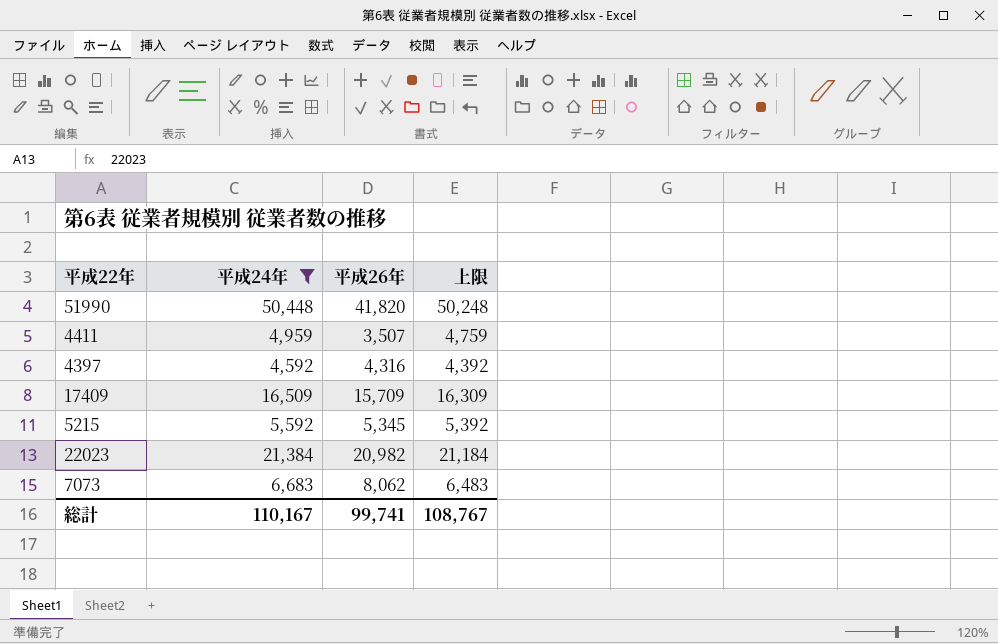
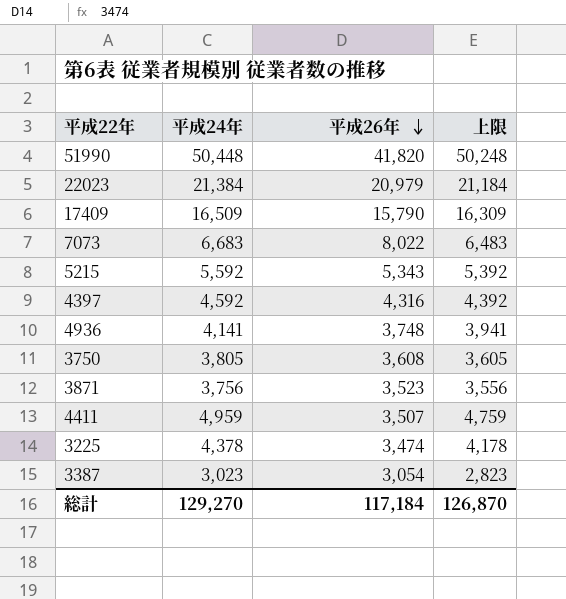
filter: 平成24年 >= 4,592 -> none
row order: none -> 平成26年 descending
22023 | 平成26年: 20,982 -> 20,979
17409 | 平成26年: 15,709 -> 15,790
7073 | 平成26年: 8,062 -> 8,022
5215 | 平成26年: 5,345 -> 5,343
総計 | 平成24年: 110,167 -> 129,270
総計 | 平成26年: 99,741 -> 117,184
総計 | 上限: 108,767 -> 126,870

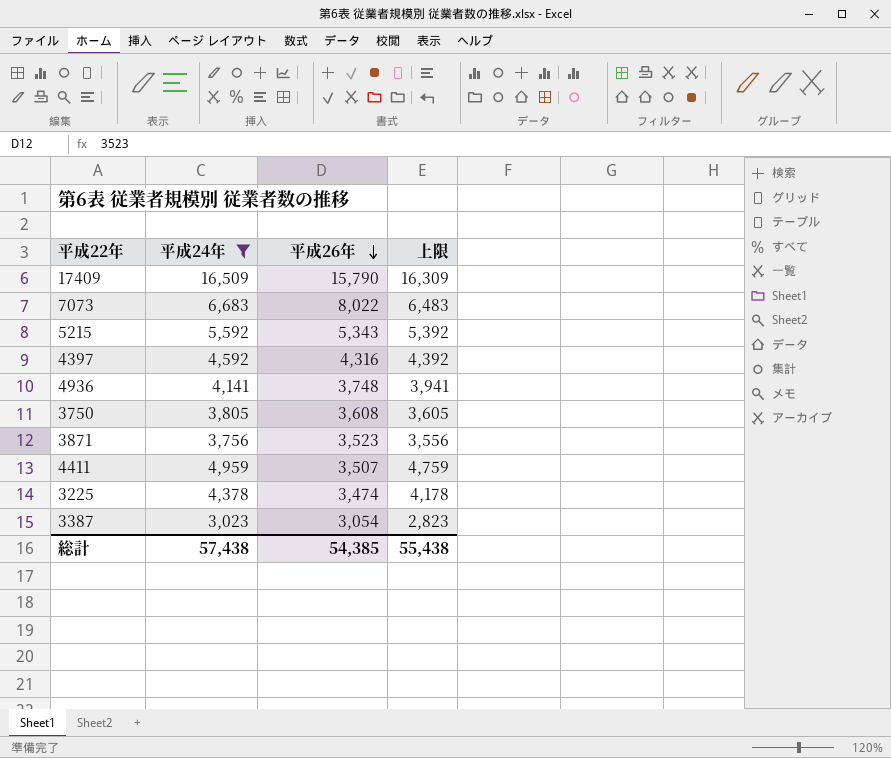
filter: none -> 平成24年 <= 16,509
総計 | 平成24年: 129,270 -> 57,438
総計 | 平成26年: 117,184 -> 54,385
総計 | 上限: 126,870 -> 55,438

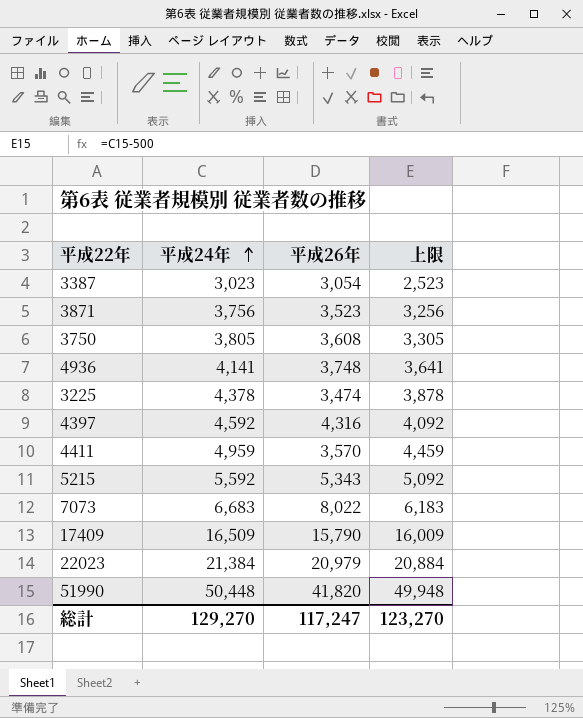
filter: 平成24年 <= 16,509 -> none
row order: 平成26年 descending -> 平成24年 ascending
column 上限 | formula: [平成24年] - 200 -> [平成24年] - 500
4411 | 平成26年: 3,507 -> 3,570
総計 | 平成24年: 57,438 -> 129,270
総計 | 平成26年: 54,385 -> 117,247
総計 | 上限: 55,438 -> 123,270

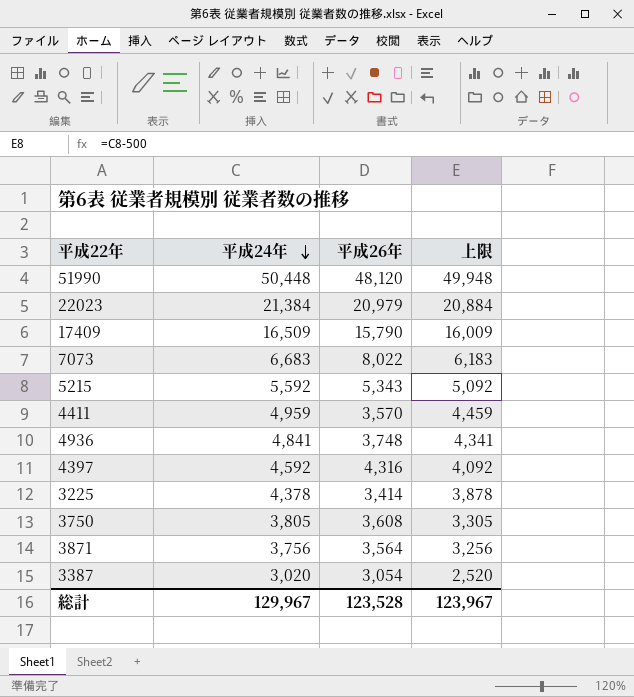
row order: 平成24年 ascending -> 平成24年 descending
51990 | 平成26年: 41,820 -> 48,120
4936 | 平成24年: 4,141 -> 4,841
4936 | 上限: 3,641 -> 4,341
3225 | 平成26年: 3,474 -> 3,414
3871 | 平成26年: 3,523 -> 3,564
3387 | 平成24年: 3,023 -> 3,020
3387 | 上限: 2,523 -> 2,520
総計 | 平成24年: 129,270 -> 129,967
総計 | 平成26年: 117,247 -> 123,528
総計 | 上限: 123,270 -> 123,967

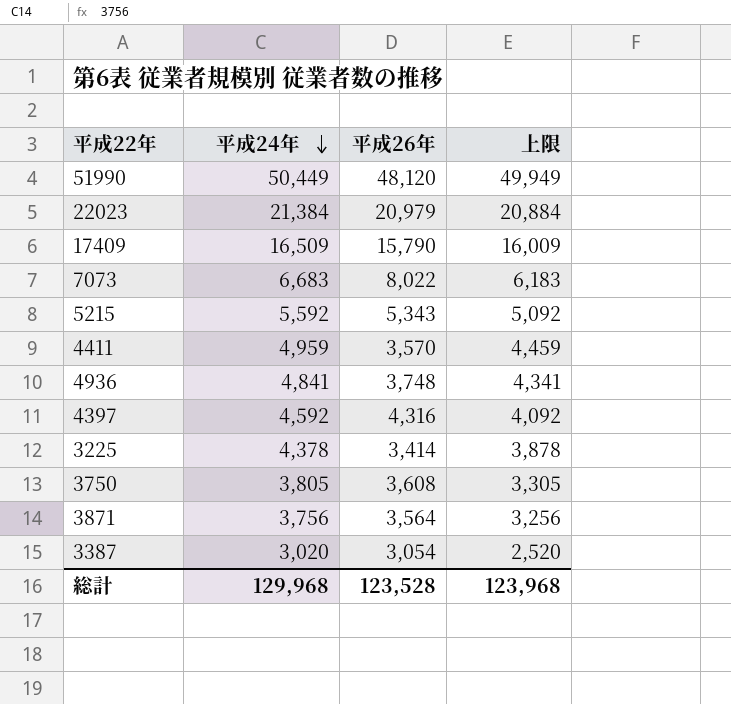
51990 | 平成24年: 50,448 -> 50,449
51990 | 上限: 49,948 -> 49,949
総計 | 平成24年: 129,967 -> 129,968
総計 | 上限: 123,967 -> 123,968

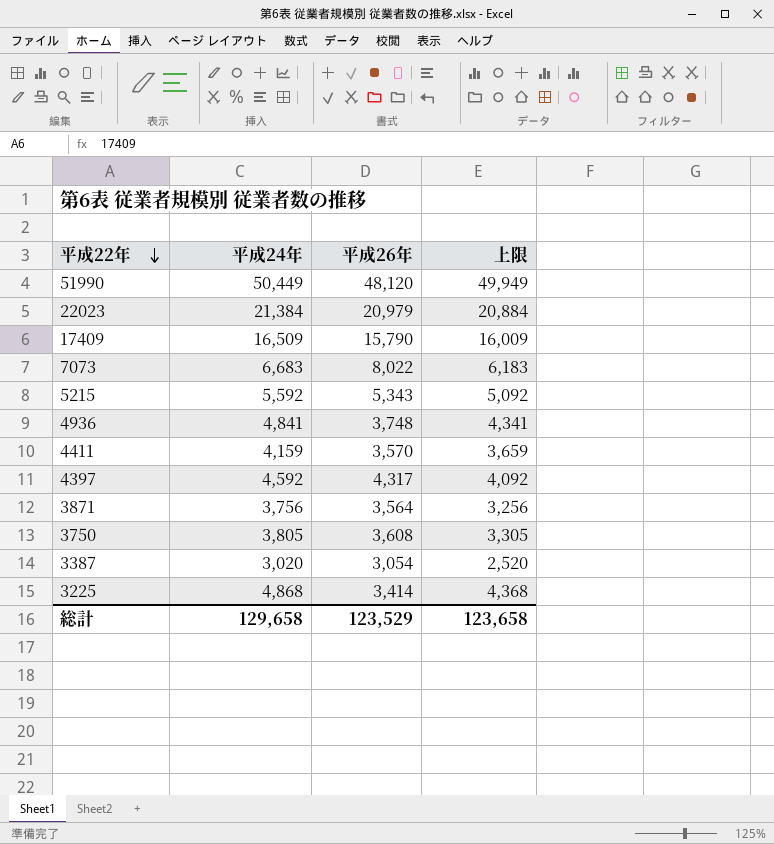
row order: 平成24年 descending -> 平成22年 descending
4411 | 平成24年: 4,959 -> 4,159
4411 | 上限: 4,459 -> 3,659
4397 | 平成26年: 4,316 -> 4,317
3225 | 平成24年: 4,378 -> 4,868
3225 | 上限: 3,878 -> 4,368
総計 | 平成24年: 129,968 -> 129,658
総計 | 平成26年: 123,528 -> 123,529
総計 | 上限: 123,968 -> 123,658

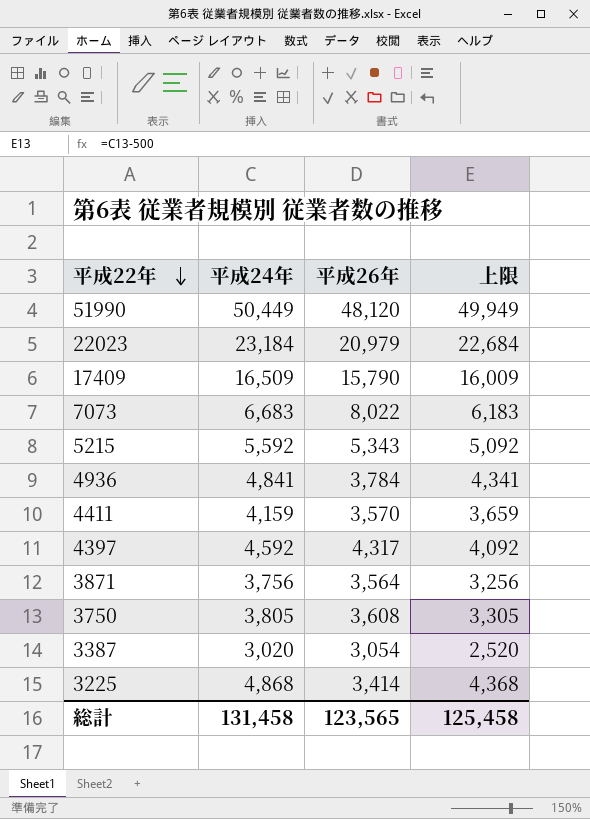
22023 | 平成24年: 21,384 -> 23,184
22023 | 上限: 20,884 -> 22,684
4936 | 平成26年: 3,748 -> 3,784
総計 | 平成24年: 129,658 -> 131,458
総計 | 平成26年: 123,529 -> 123,565
総計 | 上限: 123,658 -> 125,458

